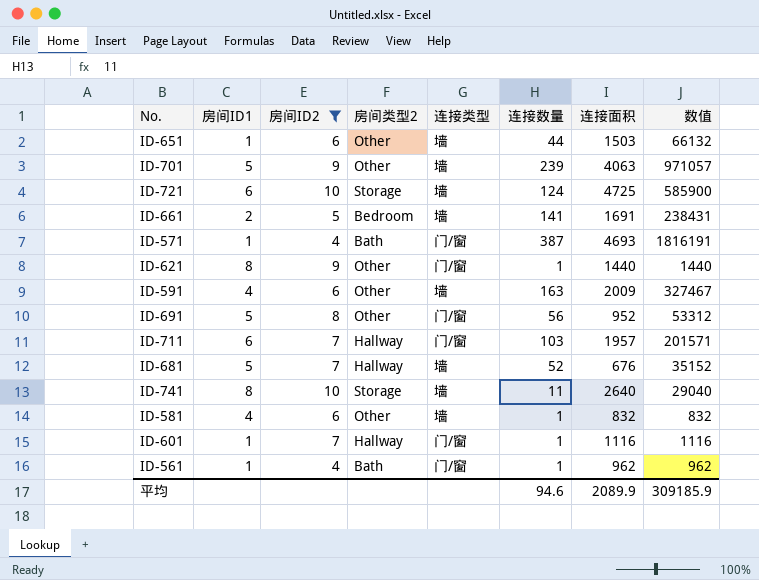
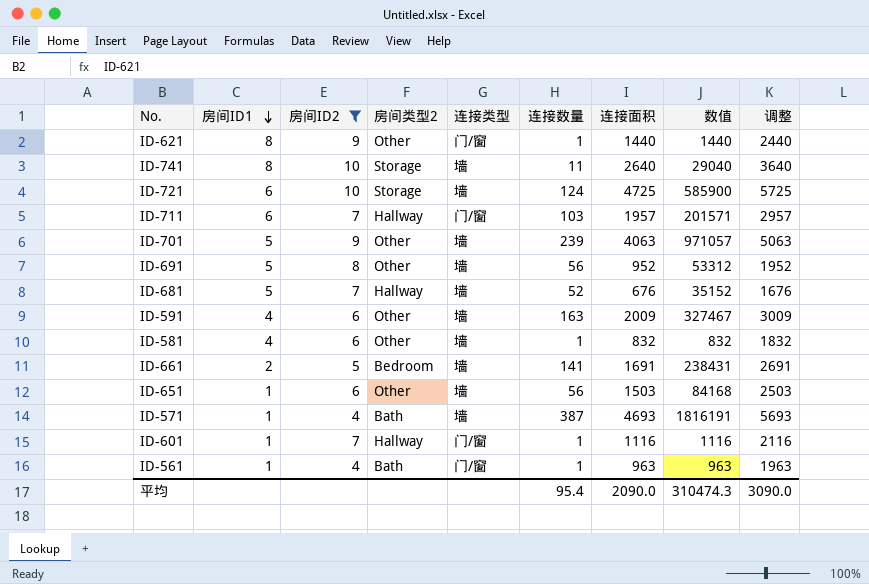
row order: none -> 房间ID1 descending
column 调整 | formula: none -> [连接面积] + 1000
ID-691 | 连接类型: 门/窗 -> 墙
ID-651 | 连接数量: 44 -> 56
ID-651 | 数值: 66132 -> 84168
ID-571 | 连接类型: 门/窗 -> 墙
ID-561 | 连接面积: 962 -> 963
ID-561 | 数值: 962 -> 963
平均 | 连接数量: 94.6 -> 95.4
平均 | 连接面积: 2089.9 -> 2090.0
平均 | 数值: 309185.9 -> 310474.3

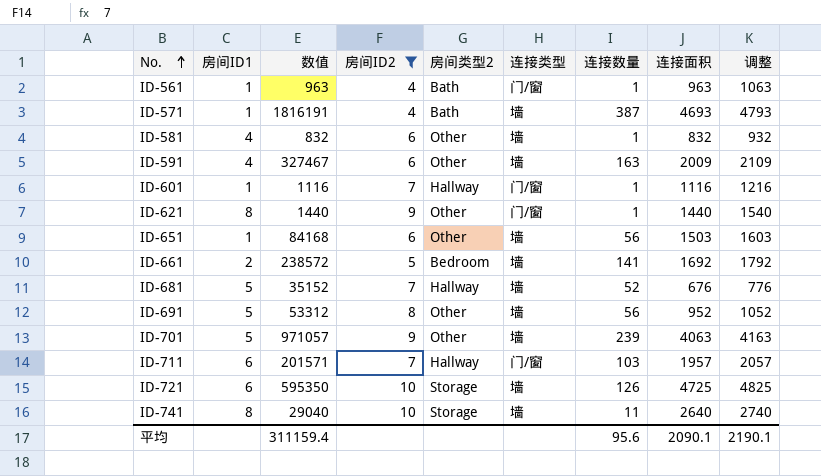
row order: 房间ID1 descending -> No. ascending
column 数值 | position: 8 -> 3
column 调整 | formula: [连接面积] + 1000 -> [连接面积] + 100
ID-661 | 数值: 238431 -> 238572
ID-661 | 连接面积: 1691 -> 1692
ID-721 | 数值: 585900 -> 595350
ID-721 | 连接数量: 124 -> 126
平均 | 数值: 310474.3 -> 311159.4
平均 | 连接数量: 95.4 -> 95.6
平均 | 连接面积: 2090.0 -> 2090.1
平均 | 调整: 3090.0 -> 2190.1

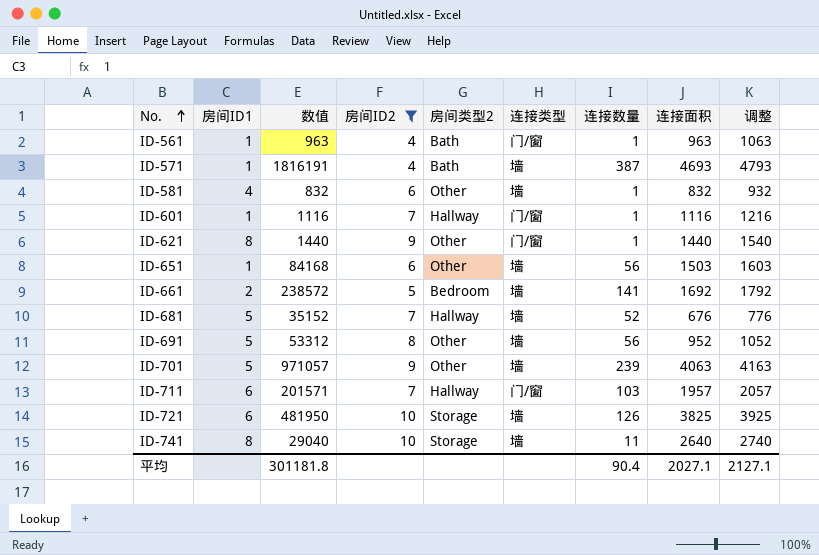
row ID-591: 4 | 327467 | 6 | Other | 墙 | 163 | 2009 | 2109 -> none
ID-721 | 数值: 595350 -> 481950
ID-721 | 连接面积: 4725 -> 3825
ID-721 | 调整: 4825 -> 3925
平均 | 数值: 311159.4 -> 301181.8
平均 | 连接数量: 95.6 -> 90.4
平均 | 连接面积: 2090.1 -> 2027.1
平均 | 调整: 2190.1 -> 2127.1

